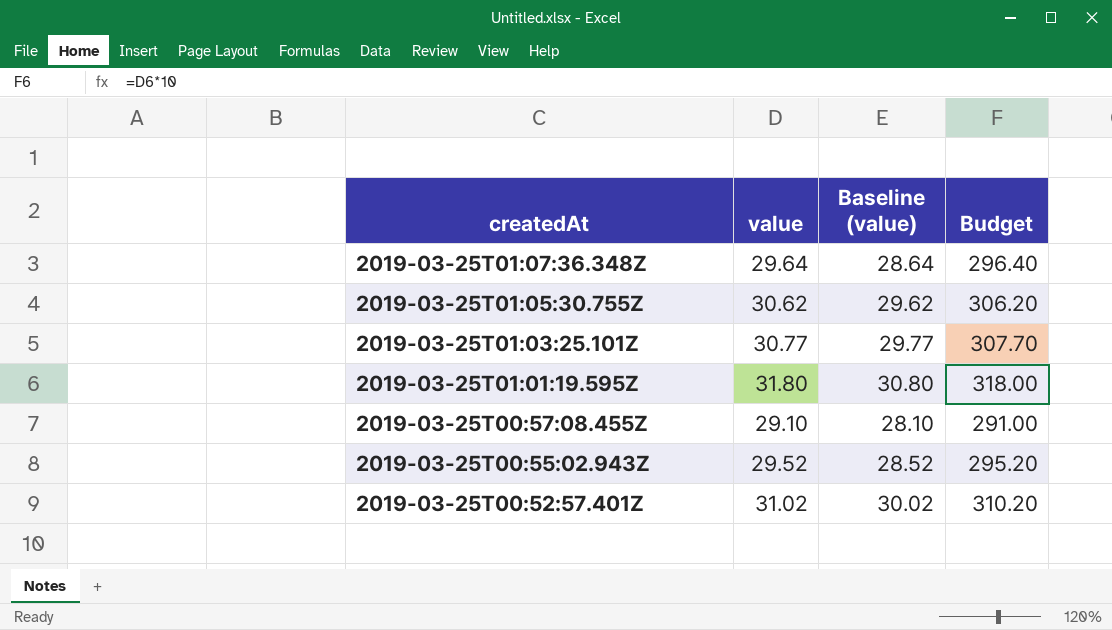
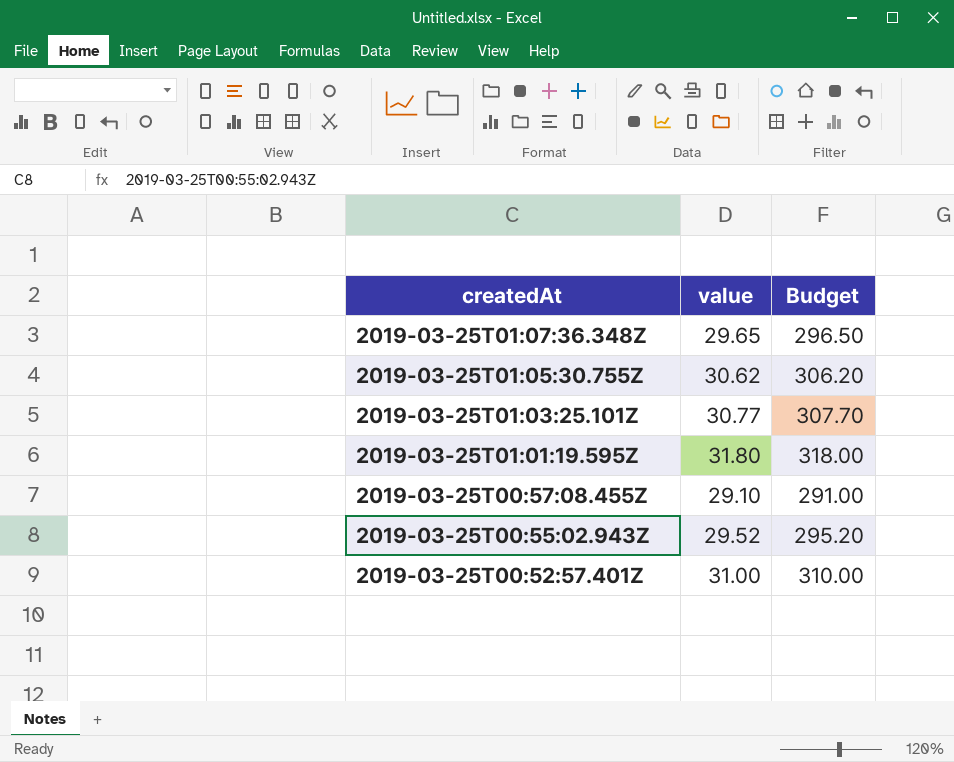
column Baseline (value) | formula: [value] - 1 -> none
2019-03-25T01:07:36.348Z | value: 29.64 -> 29.65
2019-03-25T01:07:36.348Z | Budget: 296.40 -> 296.50
2019-03-25T00:52:57.401Z | value: 31.02 -> 31.00
2019-03-25T00:52:57.401Z | Budget: 310.20 -> 310.00

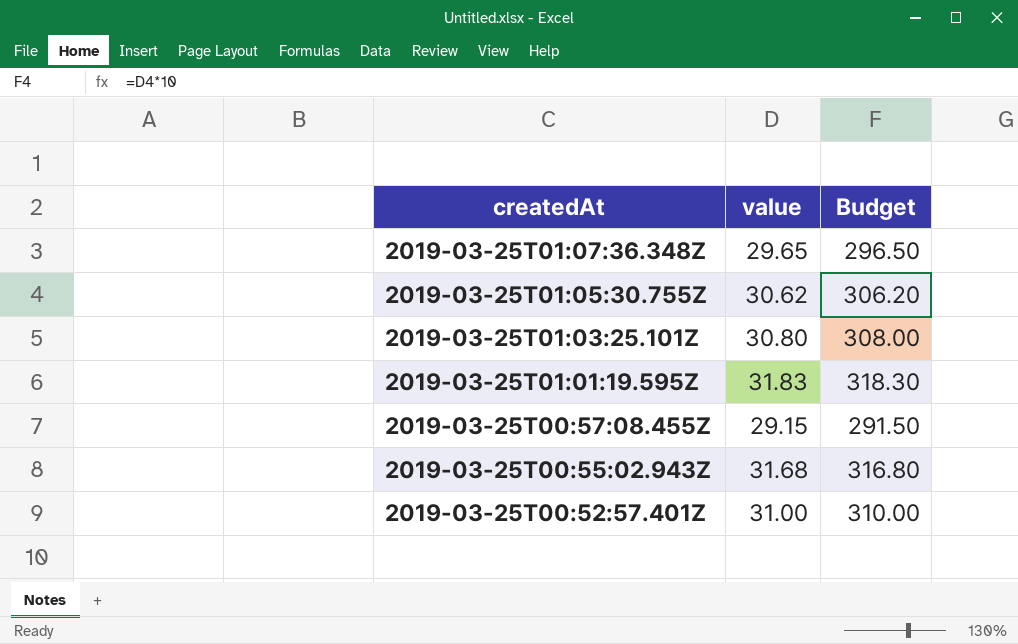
2019-03-25T01:03:25.101Z | value: 30.77 -> 30.80
2019-03-25T01:03:25.101Z | Budget: 307.70 -> 308.00
2019-03-25T01:01:19.595Z | value: 31.80 -> 31.83
2019-03-25T01:01:19.595Z | Budget: 318.00 -> 318.30
2019-03-25T00:57:08.455Z | value: 29.10 -> 29.15
2019-03-25T00:57:08.455Z | Budget: 291.00 -> 291.50
2019-03-25T00:55:02.943Z | value: 29.52 -> 31.68
2019-03-25T00:55:02.943Z | Budget: 295.20 -> 316.80

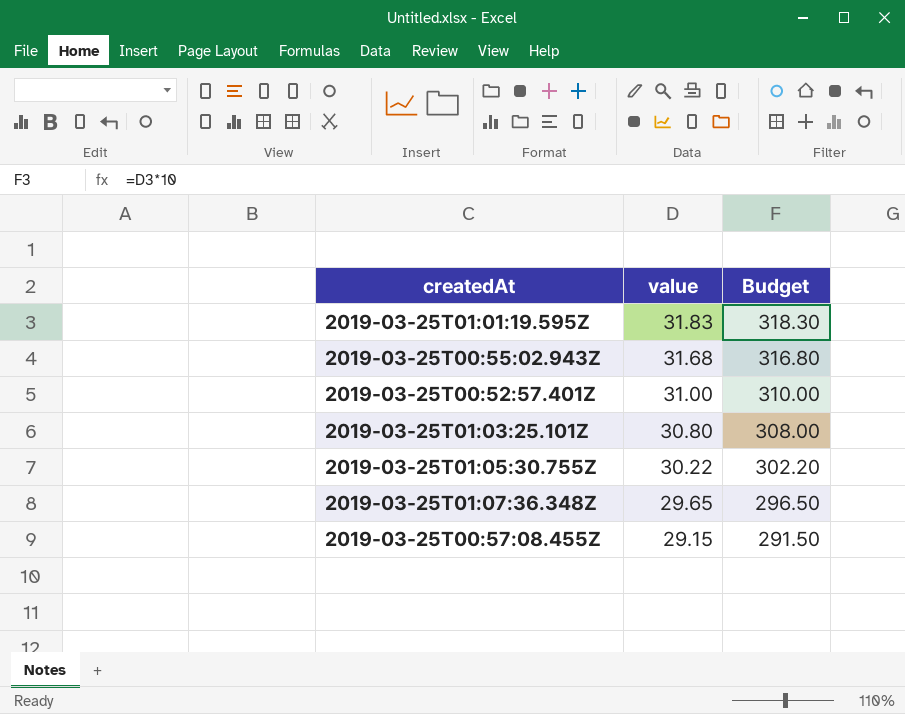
row order: createdAt descending -> value descending
2019-03-25T01:05:30.755Z | value: 30.62 -> 30.22
2019-03-25T01:05:30.755Z | Budget: 306.20 -> 302.20

